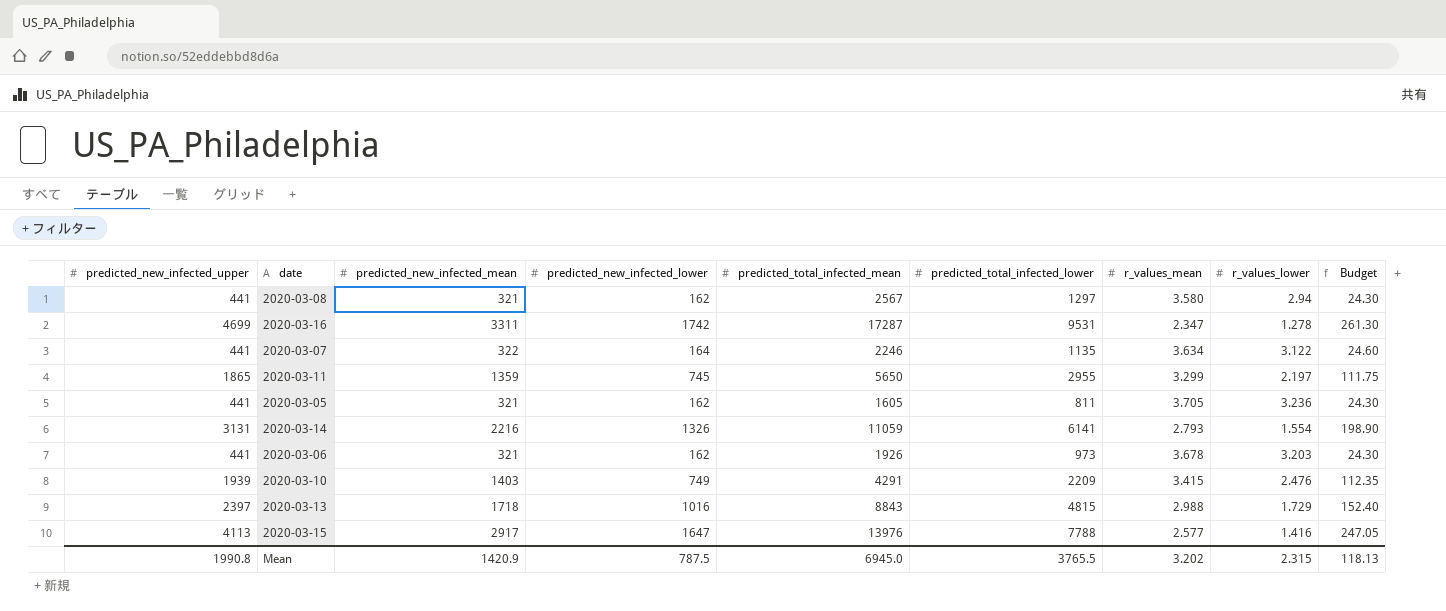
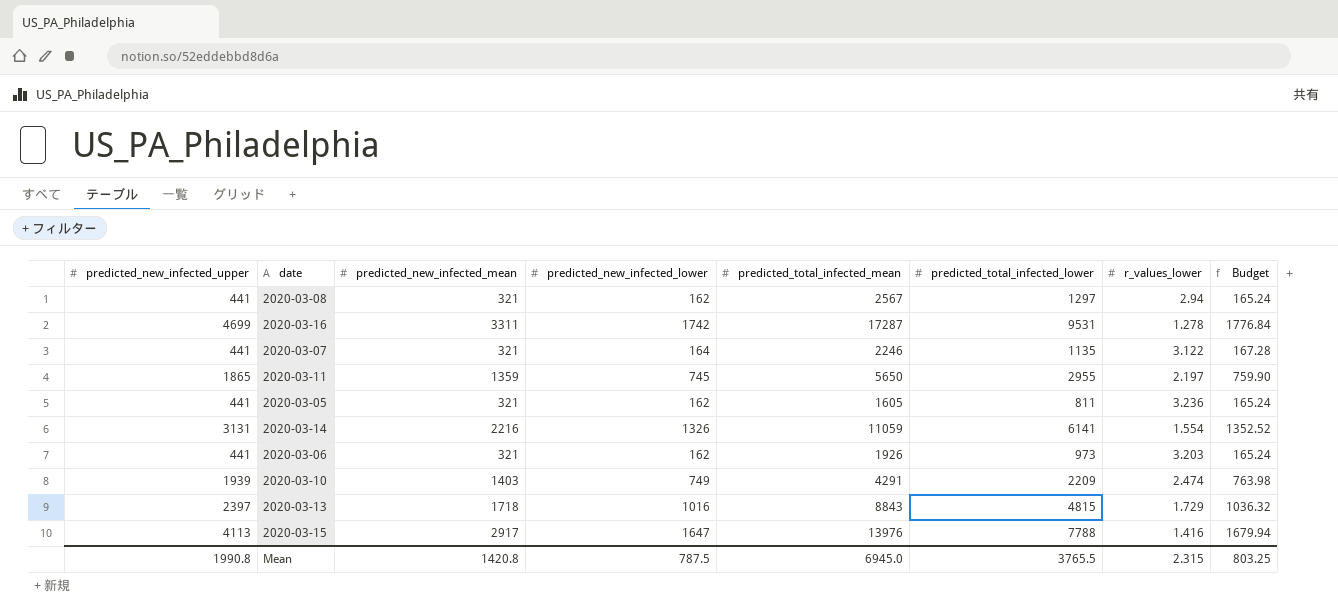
column r_values_mean | position: 7 -> none
column Budget | formula: [predicted_new_infected_lower] * 0.15 -> [predicted_new_infected_lower] * 1.02
2020-03-07 | predicted_new_infected_mean: 322 -> 321
2020-03-10 | r_values_lower: 2.476 -> 2.474
Mean | predicted_new_infected_mean: 1420.9 -> 1420.8
Mean | Budget: 118.13 -> 803.25

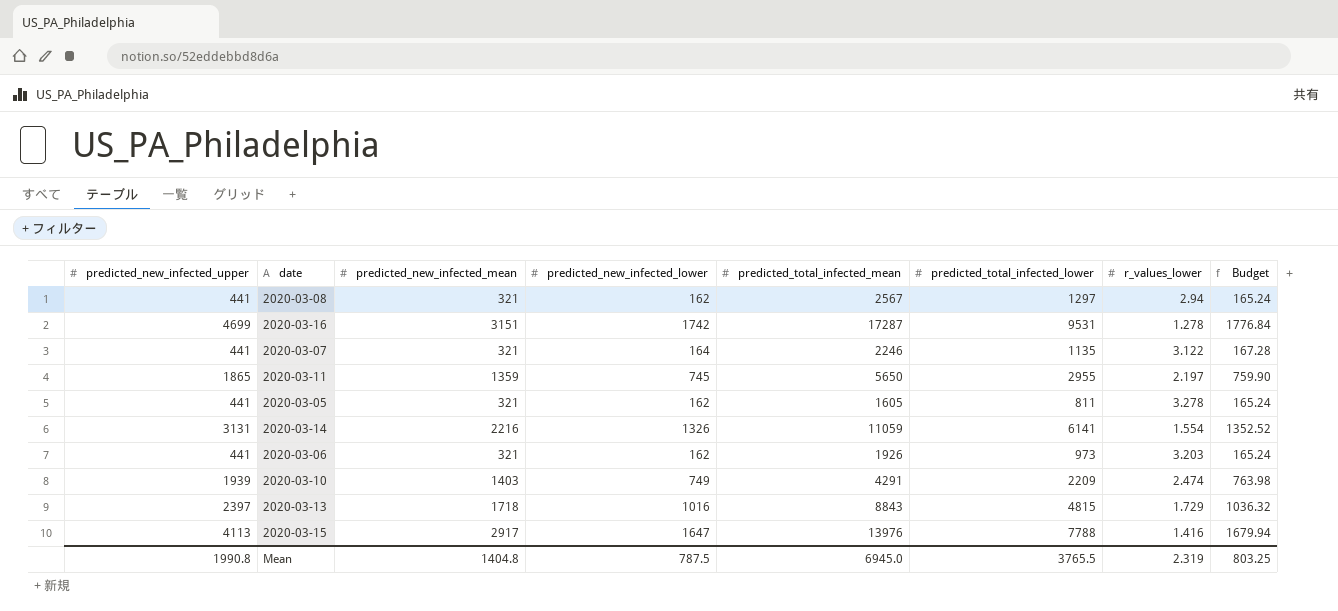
2020-03-16 | predicted_new_infected_mean: 3311 -> 3151
2020-03-05 | r_values_lower: 3.236 -> 3.278
Mean | predicted_new_infected_mean: 1420.8 -> 1404.8
Mean | r_values_lower: 2.315 -> 2.319

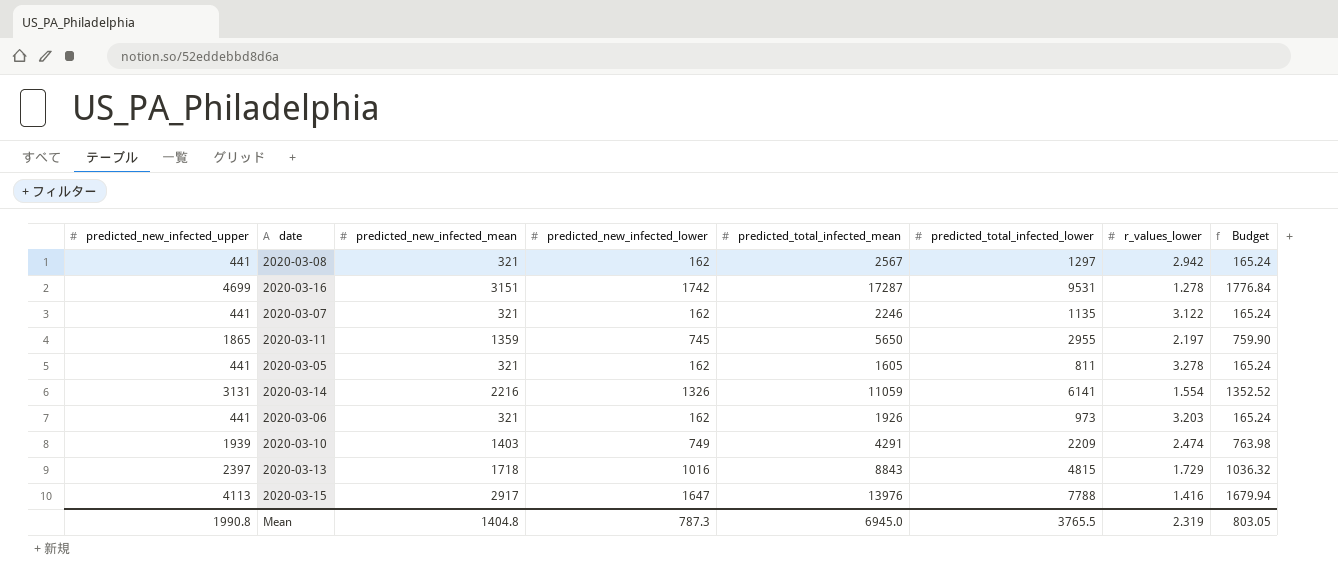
2020-03-08 | r_values_lower: 2.94 -> 2.942
2020-03-07 | predicted_new_infected_lower: 164 -> 162
2020-03-07 | Budget: 167.28 -> 165.24
Mean | predicted_new_infected_lower: 787.5 -> 787.3
Mean | Budget: 803.25 -> 803.05

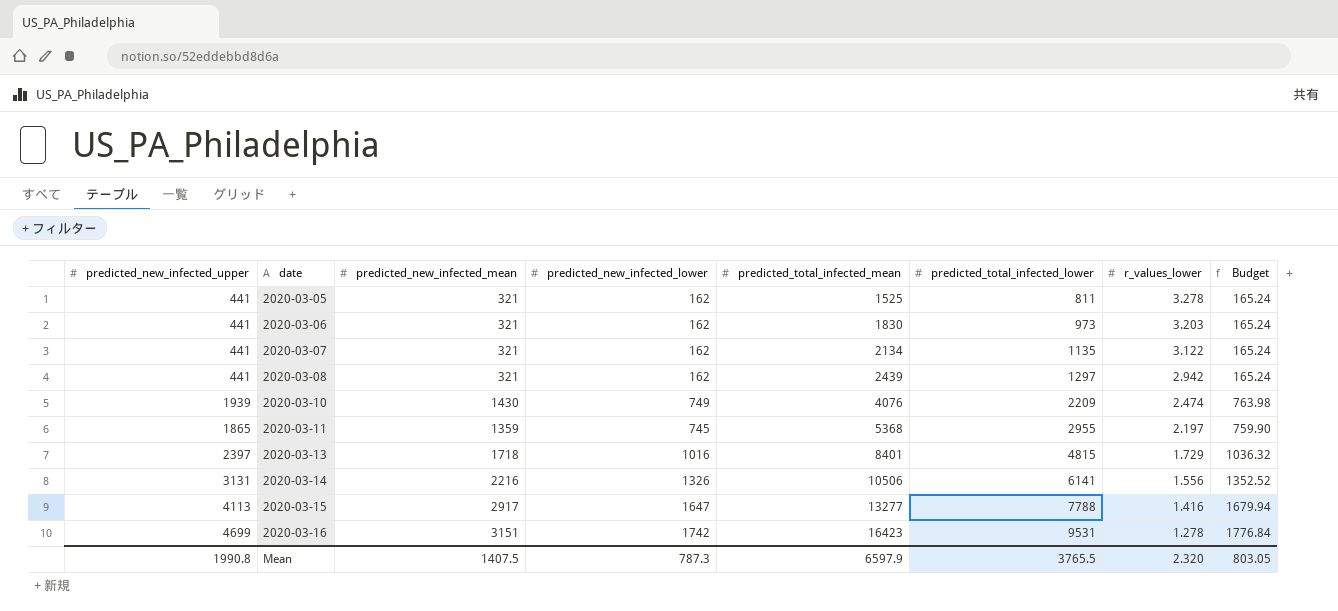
row order: none -> date ascending
2020-03-05 | predicted_total_infected_mean: 1605 -> 1525
2020-03-06 | predicted_total_infected_mean: 1926 -> 1830
2020-03-07 | predicted_total_infected_mean: 2246 -> 2134
2020-03-08 | predicted_total_infected_mean: 2567 -> 2439
2020-03-10 | predicted_new_infected_mean: 1403 -> 1430
2020-03-10 | predicted_total_infected_mean: 4291 -> 4076
2020-03-11 | predicted_total_infected_mean: 5650 -> 5368
2020-03-13 | predicted_total_infected_mean: 8843 -> 8401
2020-03-14 | predicted_total_infected_mean: 11059 -> 10506
2020-03-14 | r_values_lower: 1.554 -> 1.556
2020-03-15 | predicted_total_infected_mean: 13976 -> 13277
2020-03-16 | predicted_total_infected_mean: 17287 -> 16423
Mean | predicted_new_infected_mean: 1404.8 -> 1407.5
Mean | predicted_total_infected_mean: 6945.0 -> 6597.9
Mean | r_values_lower: 2.319 -> 2.320

